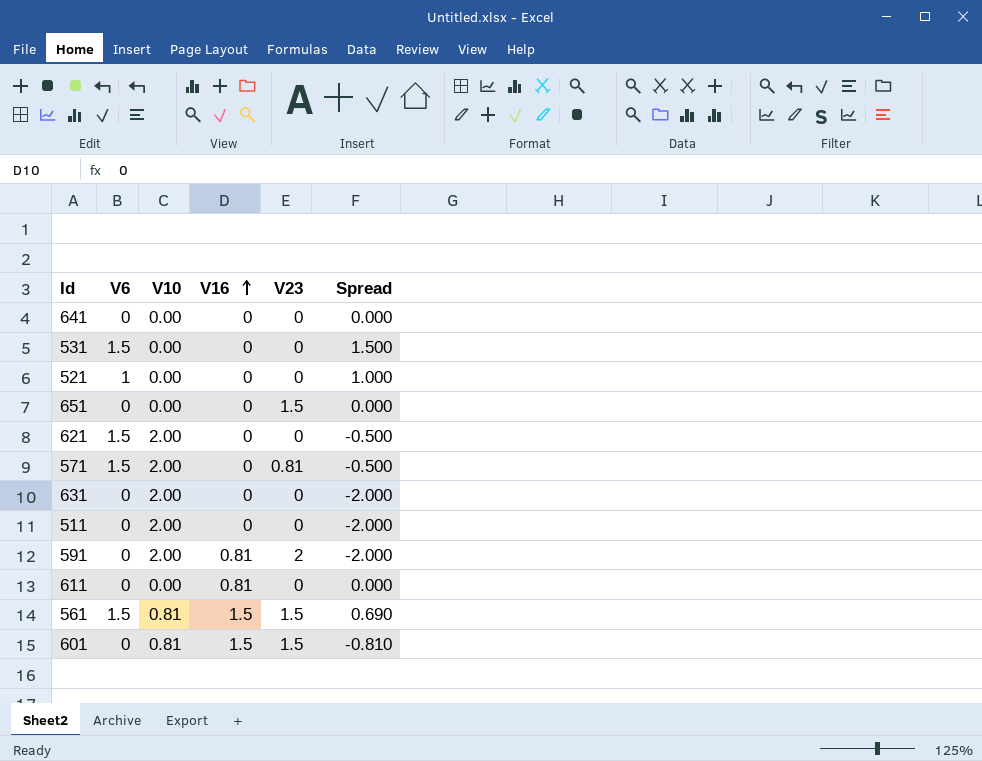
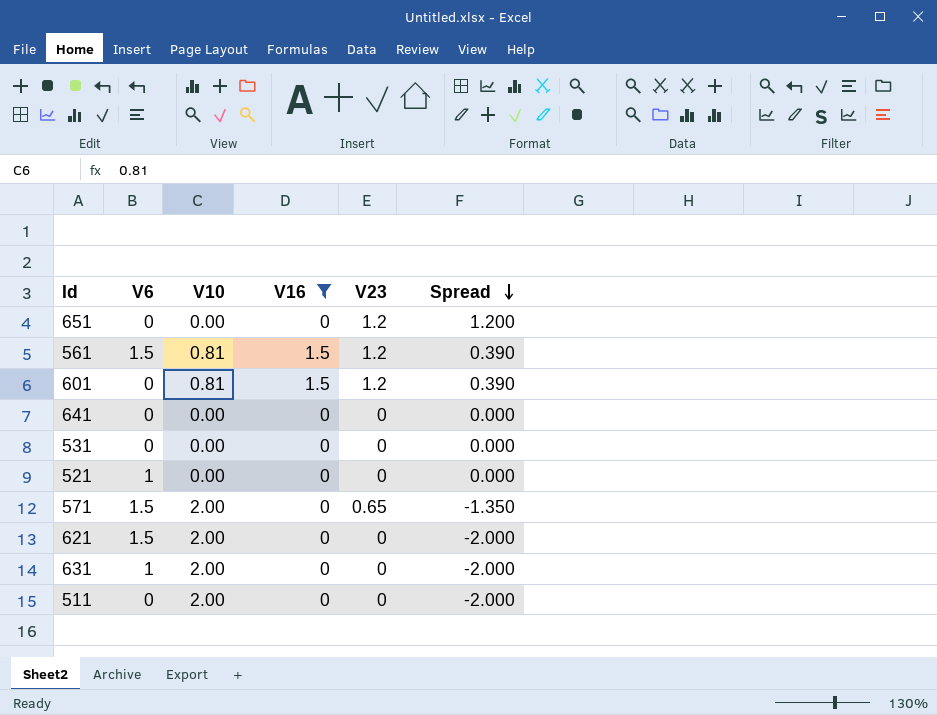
filter: none -> V16 != 0.81
row order: V16 ascending -> Spread descending
column Spread | formula: [V6] - [V10] -> [V23] - [V10]
651 | V23: 1.5 -> 1.2
561 | V23: 1.5 -> 1.2
601 | V23: 1.5 -> 1.2
531 | V6: 1.5 -> 0
571 | V23: 0.81 -> 0.65
631 | V6: 0 -> 1

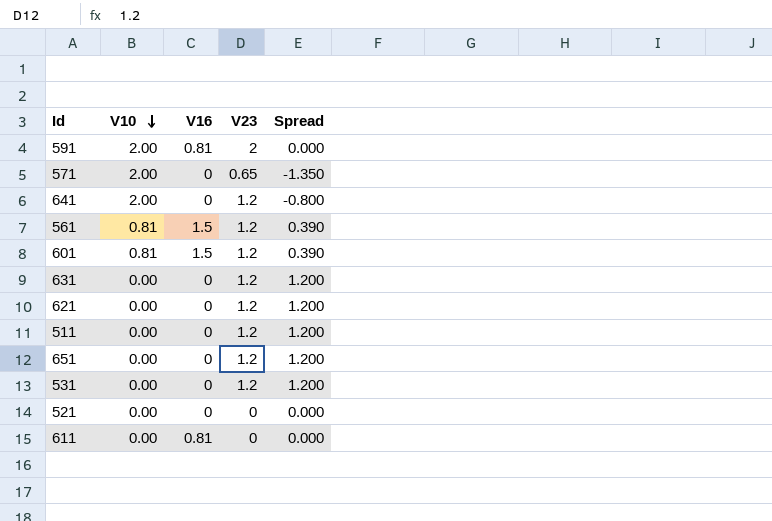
filter: V16 != 0.81 -> none
row order: Spread descending -> V10 descending
column V6 | position: 2 -> none
641 | V10: 0.00 -> 2.00
641 | V23: 0 -> 1.2
641 | Spread: 0.000 -> -0.800
631 | V10: 2.00 -> 0.00
631 | V23: 0 -> 1.2
631 | Spread: -2.000 -> 1.200
621 | V10: 2.00 -> 0.00
621 | V23: 0 -> 1.2
621 | Spread: -2.000 -> 1.200
511 | V10: 2.00 -> 0.00
511 | V23: 0 -> 1.2
511 | Spread: -2.000 -> 1.200
531 | V23: 0 -> 1.2
531 | Spread: 0.000 -> 1.200

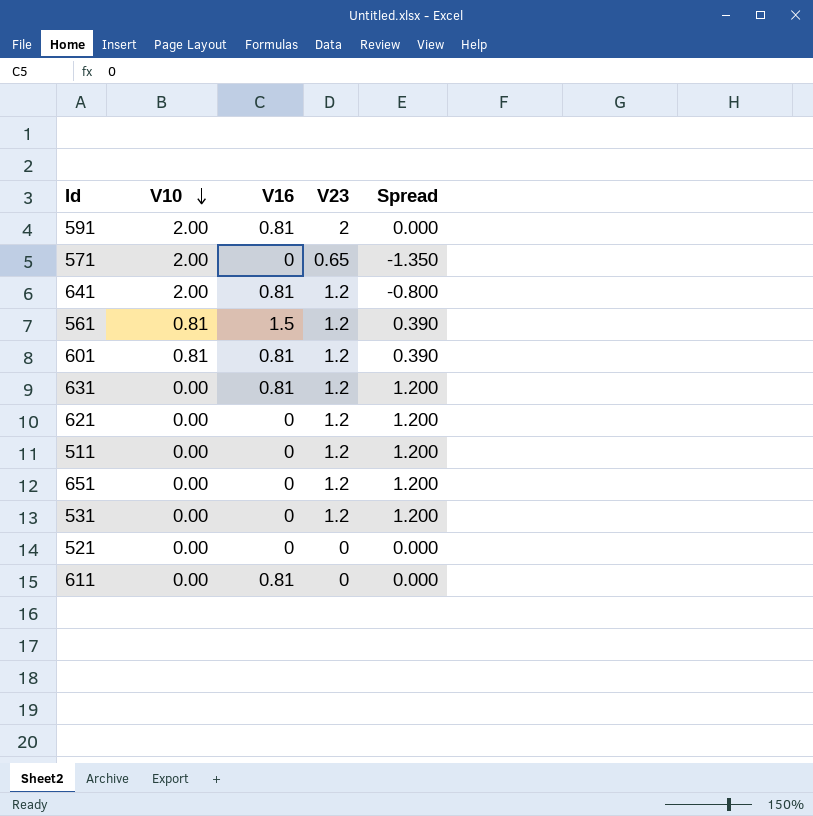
641 | V16: 0 -> 0.81
601 | V16: 1.5 -> 0.81
631 | V16: 0 -> 0.81

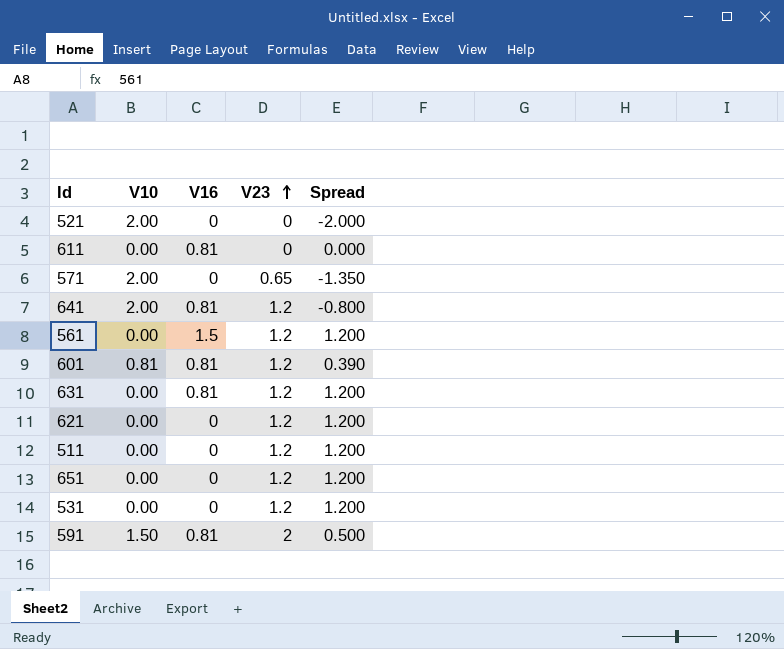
row order: V10 descending -> V23 ascending
521 | V10: 0.00 -> 2.00
521 | Spread: 0.000 -> -2.000
561 | V10: 0.81 -> 0.00
561 | Spread: 0.390 -> 1.200
591 | V10: 2.00 -> 1.50
591 | Spread: 0.000 -> 0.500

